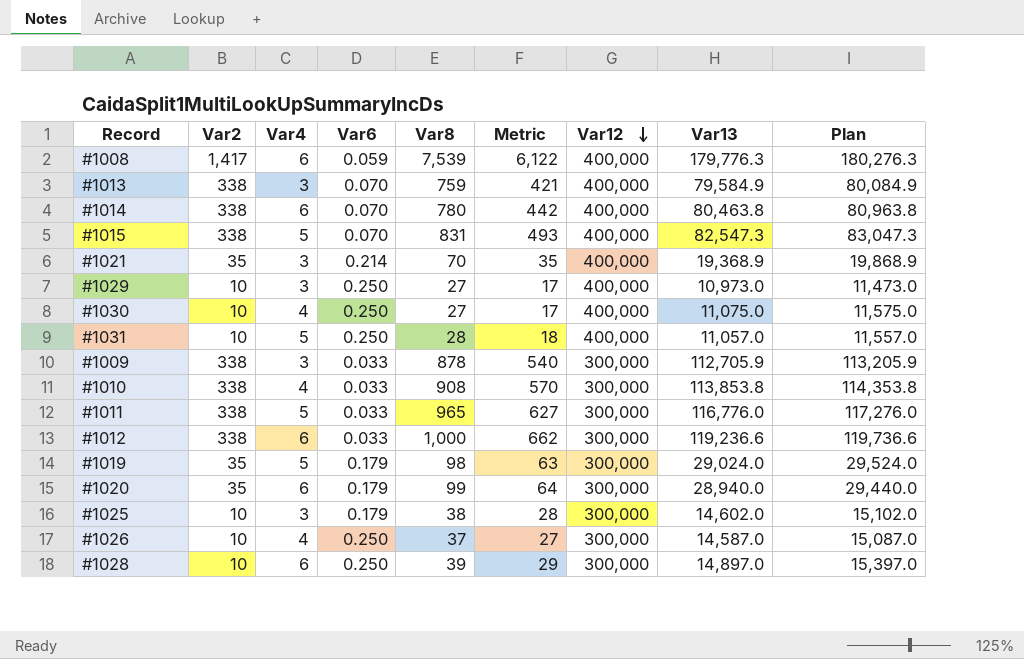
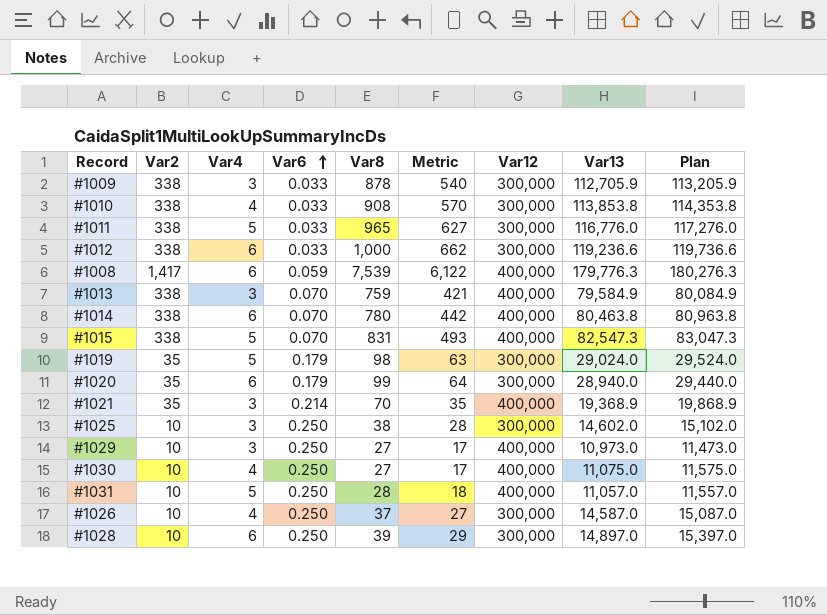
row order: Var12 descending -> Var6 ascending
#1025 | Var6: 0.179 -> 0.250

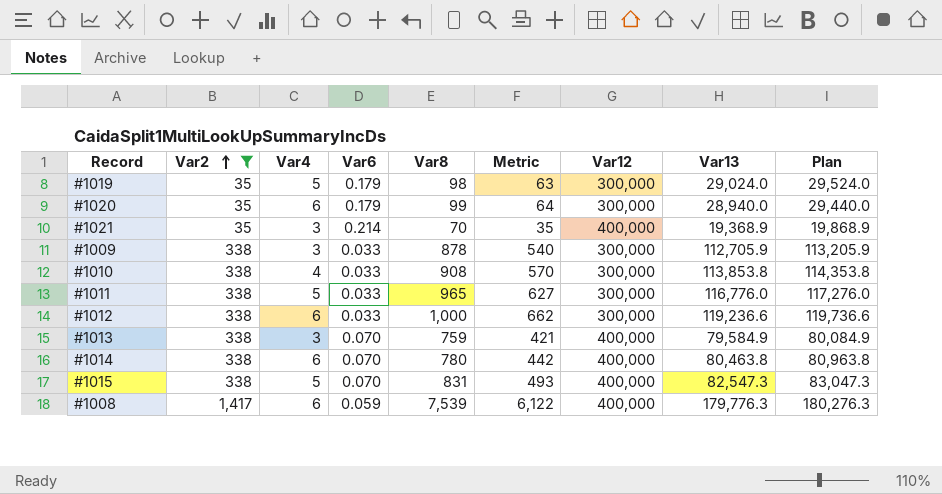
filter: none -> Var2 != 10
row order: Var6 ascending -> Var2 ascending

